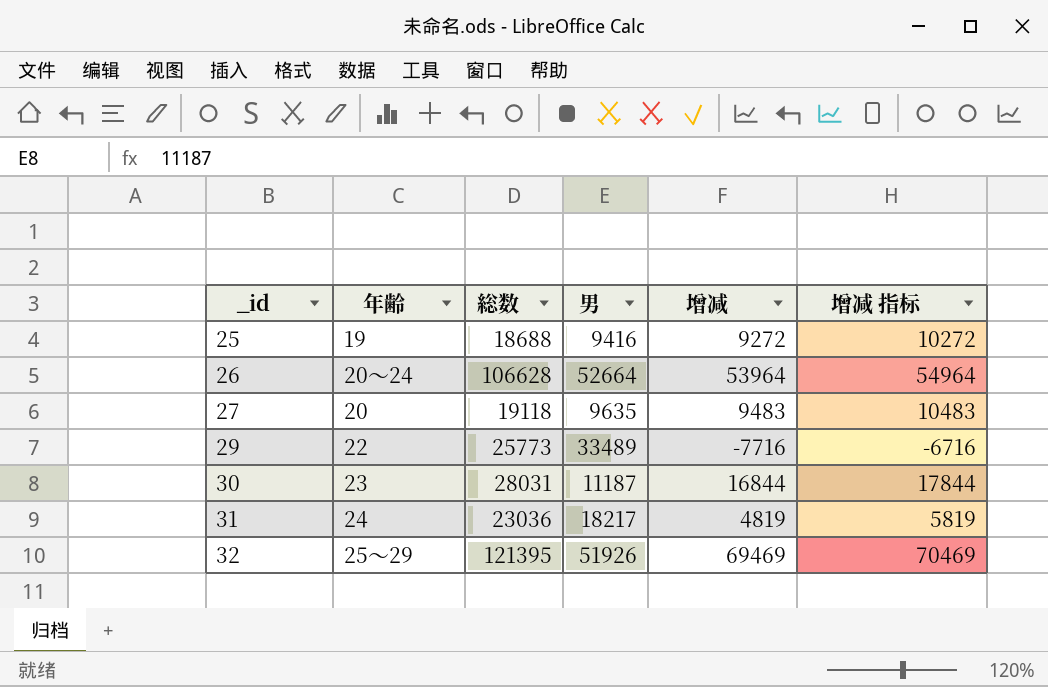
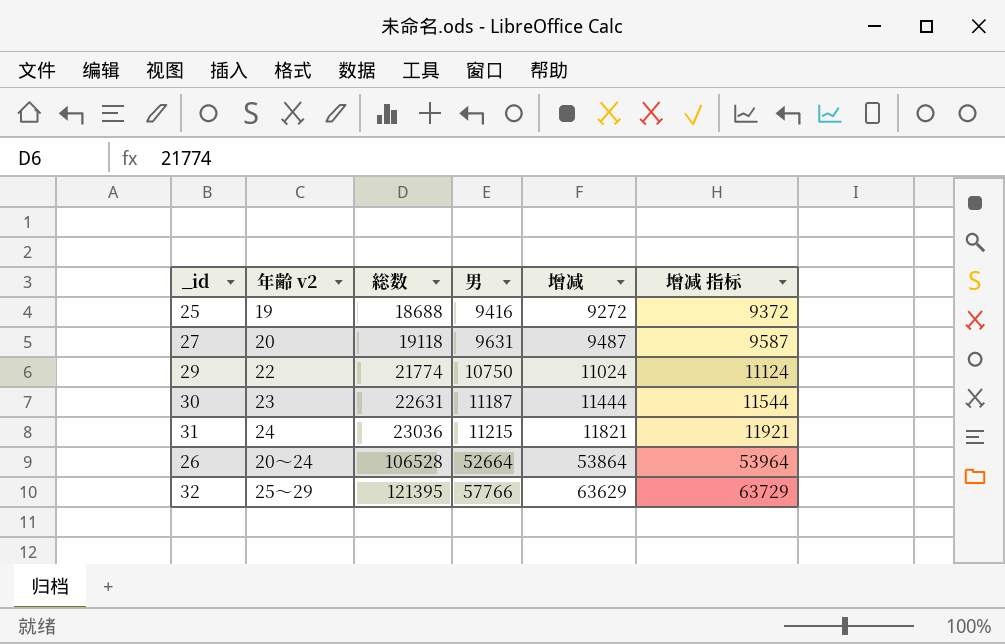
row order: _id ascending -> 総数 ascending
column name: 年齢 -> 年齢 v2
column 增减 指标 | formula: [增减] + 1000 -> [增减] + 100
27 | 男: 9635 -> 9631
27 | 增减: 9483 -> 9487
29 | 総数: 25773 -> 21774
29 | 男: 33489 -> 10750
29 | 增减: -7716 -> 11024
30 | 総数: 28031 -> 22631
30 | 增减: 16844 -> 11444
31 | 男: 18217 -> 11215
31 | 增减: 4819 -> 11821
26 | 総数: 106628 -> 106528
26 | 增减: 53964 -> 53864
32 | 男: 51926 -> 57766
32 | 增减: 69469 -> 63629

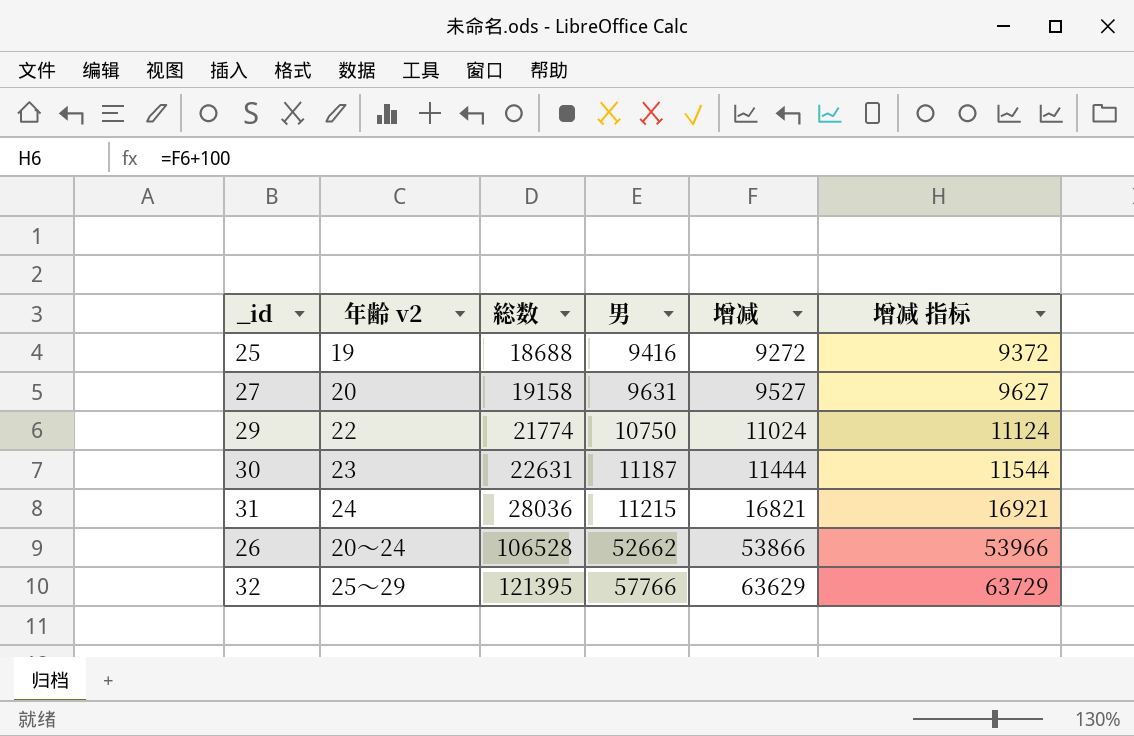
27 | 総数: 19118 -> 19158
27 | 增减: 9487 -> 9527
27 | 增减 指标: 9587 -> 9627
31 | 総数: 23036 -> 28036
31 | 增减: 11821 -> 16821
31 | 增减 指标: 11921 -> 16921
26 | 男: 52664 -> 52662
26 | 增减: 53864 -> 53866
26 | 增减 指标: 53964 -> 53966

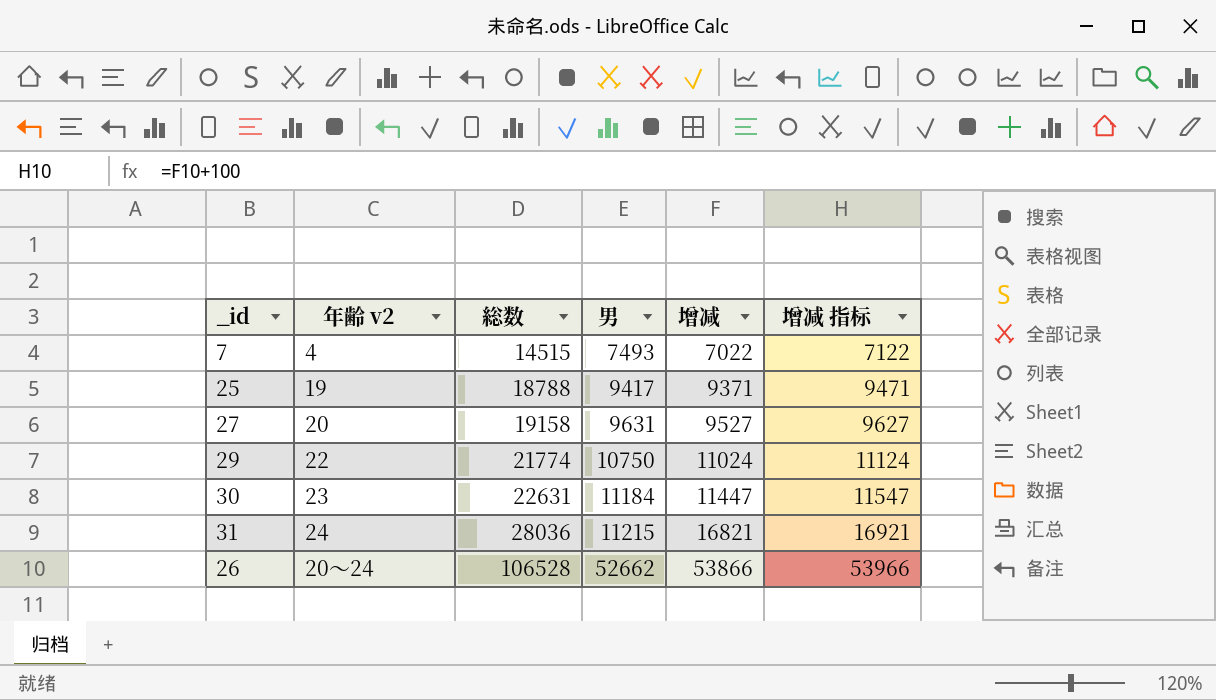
row 32: 25～29 | 121395 | 57766 | 63629 | 63729 -> none
row 7: none -> 4 | 14515 | 7493 | 7022 | 7122
25 | 総数: 18688 -> 18788
25 | 男: 9416 -> 9417
25 | 增减: 9272 -> 9371
25 | 增减 指标: 9372 -> 9471
30 | 男: 11187 -> 11184
30 | 增减: 11444 -> 11447
30 | 增减 指标: 11544 -> 11547

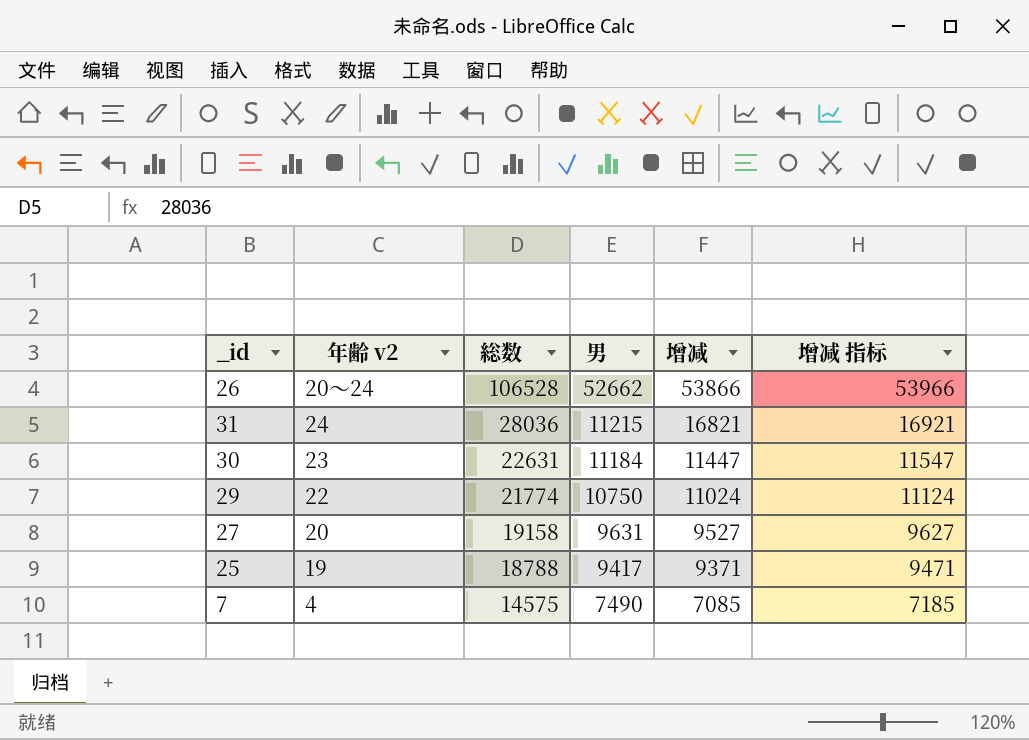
row order: 総数 ascending -> 総数 descending
7 | 総数: 14515 -> 14575
7 | 男: 7493 -> 7490
7 | 增减: 7022 -> 7085
7 | 增减 指标: 7122 -> 7185

